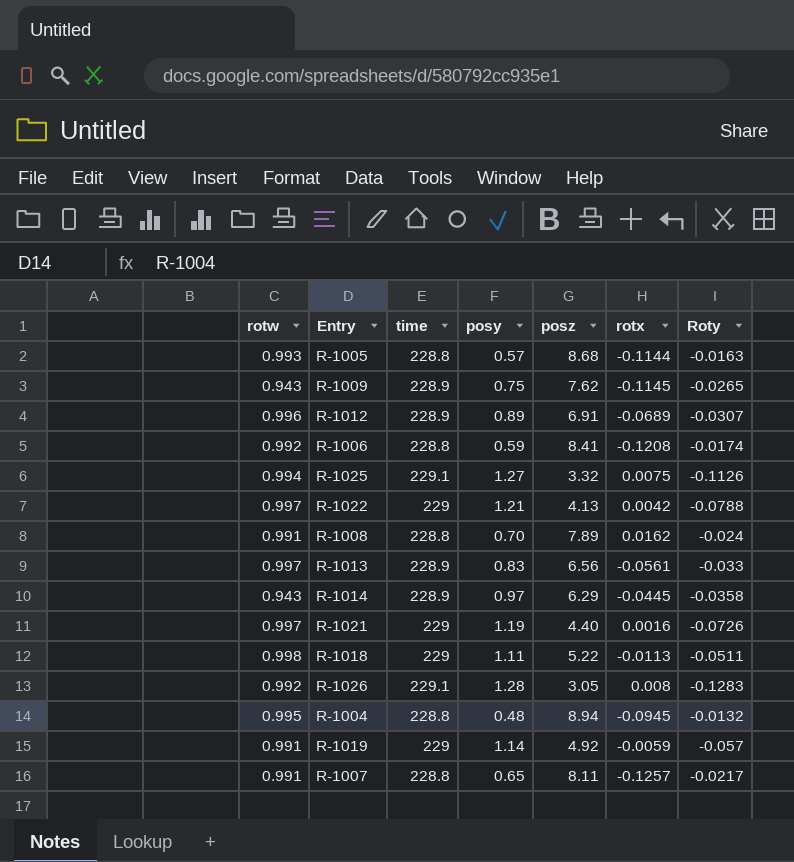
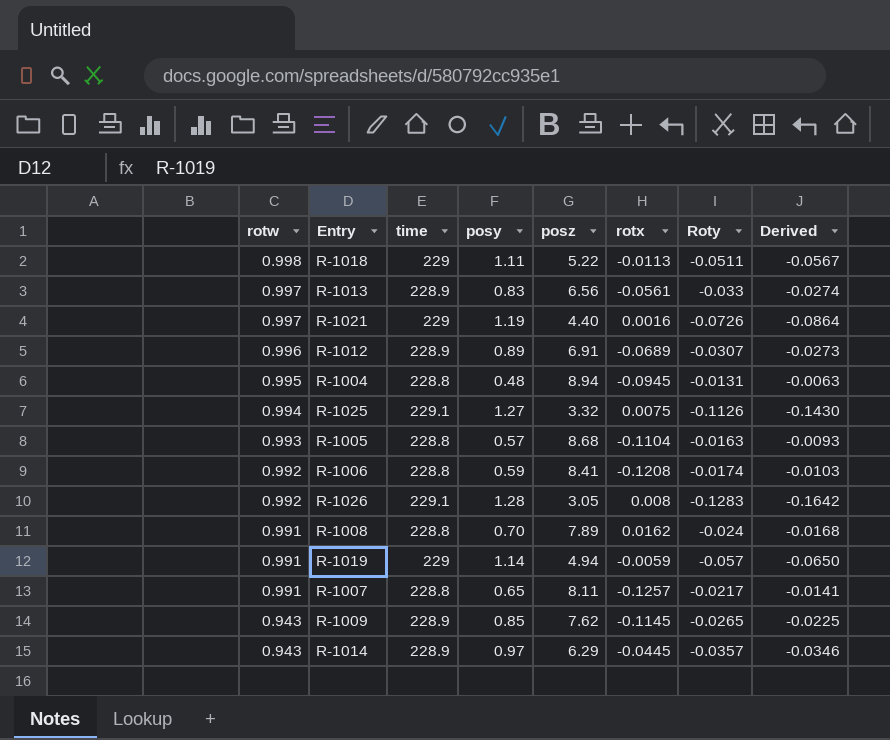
row order: none -> rotw descending
column Derived | formula: none -> [posy] * [Roty]
row R-1022: 0.997 | 229 | 1.21 | 4.13 | 0.0042 | -0.0788 -> none
R-1004 | Roty: -0.0132 -> -0.0131
R-1005 | rotx: -0.1144 -> -0.1104
R-1019 | posz: 4.92 -> 4.94
R-1009 | posy: 0.75 -> 0.85
R-1014 | Roty: -0.0358 -> -0.0357

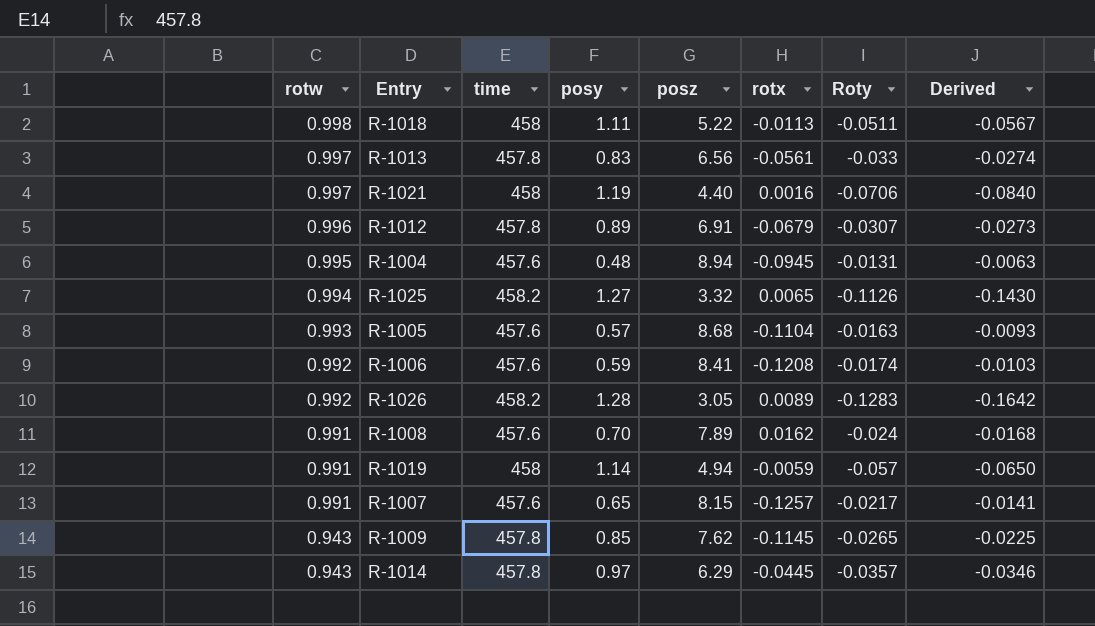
R-1018 | time: 229 -> 458
R-1013 | time: 228.9 -> 457.8
R-1021 | time: 229 -> 458
R-1021 | Roty: -0.0726 -> -0.0706
R-1021 | Derived: -0.0864 -> -0.0840
R-1012 | time: 228.9 -> 457.8
R-1012 | rotx: -0.0689 -> -0.0679
R-1004 | time: 228.8 -> 457.6
R-1025 | time: 229.1 -> 458.2
R-1025 | rotx: 0.0075 -> 0.0065
R-1005 | time: 228.8 -> 457.6
R-1006 | time: 228.8 -> 457.6
R-1026 | time: 229.1 -> 458.2
R-1026 | rotx: 0.008 -> 0.0089
R-1008 | time: 228.8 -> 457.6
R-1019 | time: 229 -> 458
R-1007 | time: 228.8 -> 457.6
R-1007 | posz: 8.11 -> 8.15
R-1009 | time: 228.9 -> 457.8
R-1014 | time: 228.9 -> 457.8

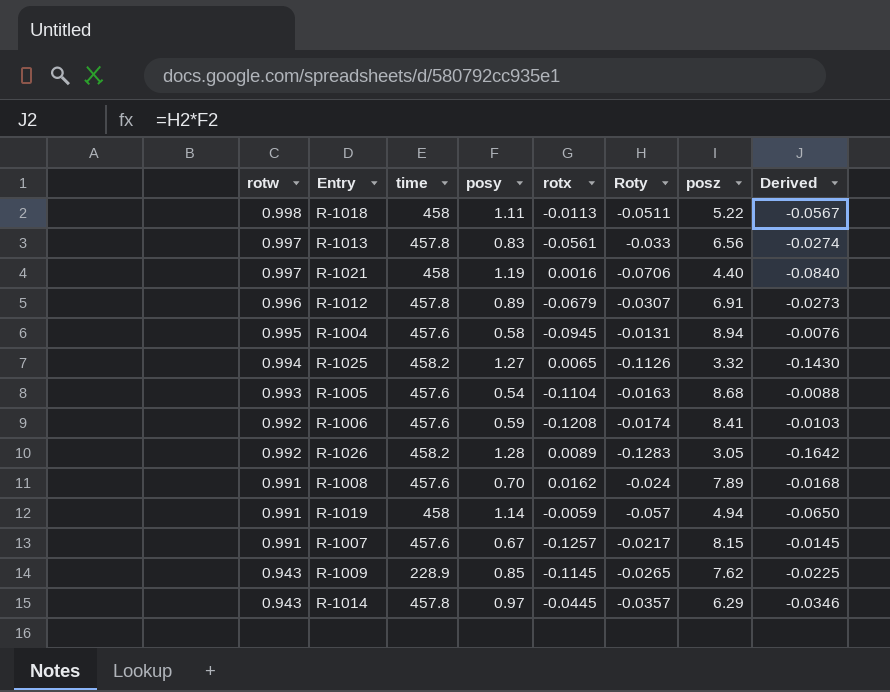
column posz | position: 5 -> 7
R-1004 | posy: 0.48 -> 0.58
R-1004 | Derived: -0.0063 -> -0.0076
R-1005 | posy: 0.57 -> 0.54
R-1005 | Derived: -0.0093 -> -0.0088
R-1007 | posy: 0.65 -> 0.67
R-1007 | Derived: -0.0141 -> -0.0145
R-1009 | time: 457.8 -> 228.9

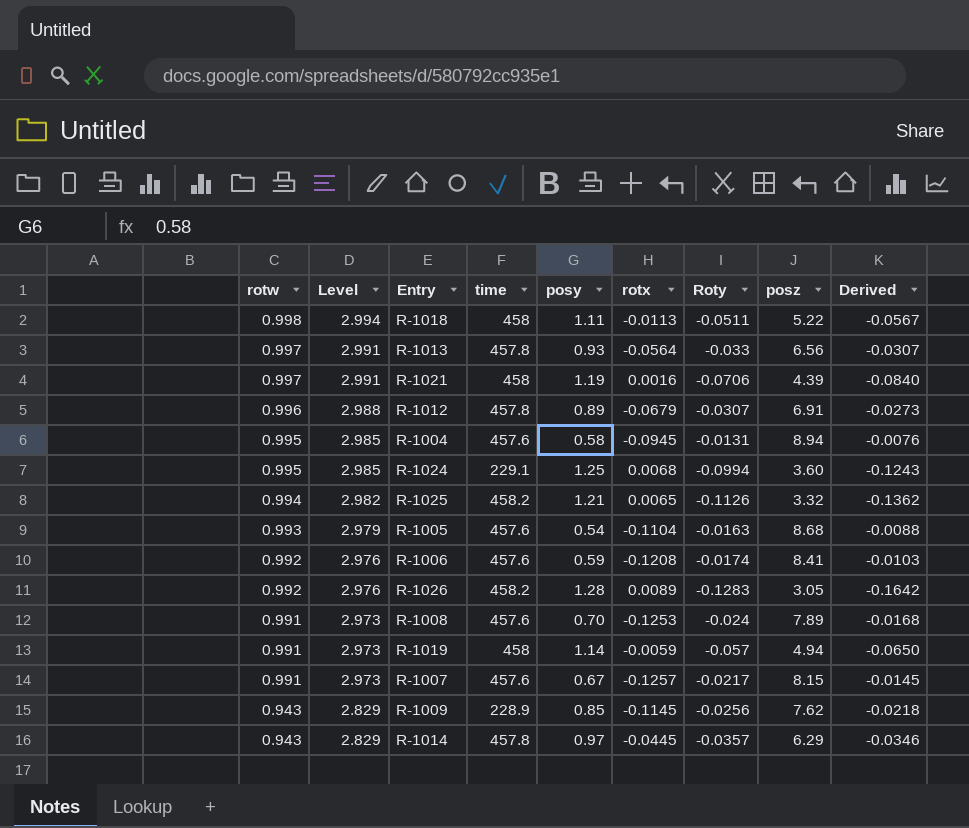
column Level | formula: none -> [rotw] * 3
R-1013 | posy: 0.83 -> 0.93
R-1013 | rotx: -0.0561 -> -0.0564
R-1013 | Derived: -0.0274 -> -0.0307
R-1021 | posz: 4.40 -> 4.39
row R-1024: none -> 0.995 | 2.985 | 229.1 | 1.25 | 0.0068 | -0.0994 | 3.60 | -0.1243
R-1025 | posy: 1.27 -> 1.21
R-1025 | Derived: -0.1430 -> -0.1362
R-1008 | rotx: 0.0162 -> -0.1253
R-1009 | Roty: -0.0265 -> -0.0256
R-1009 | Derived: -0.0225 -> -0.0218

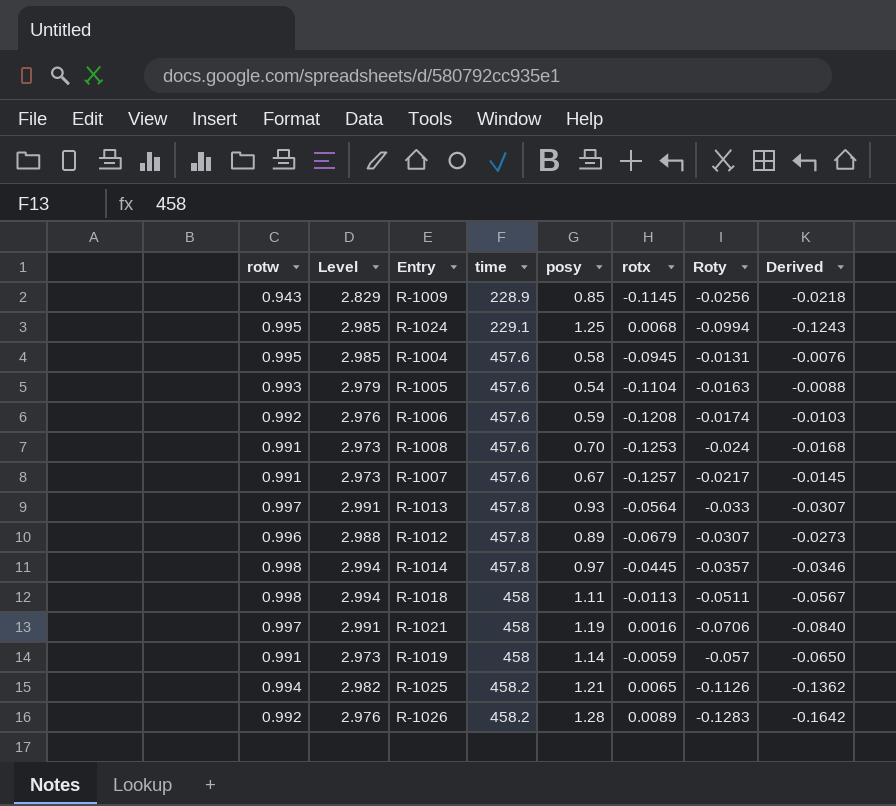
row order: rotw descending -> time ascending
column posz | position: 8 -> none
R-1014 | rotw: 0.943 -> 0.998
R-1014 | Level: 2.829 -> 2.994

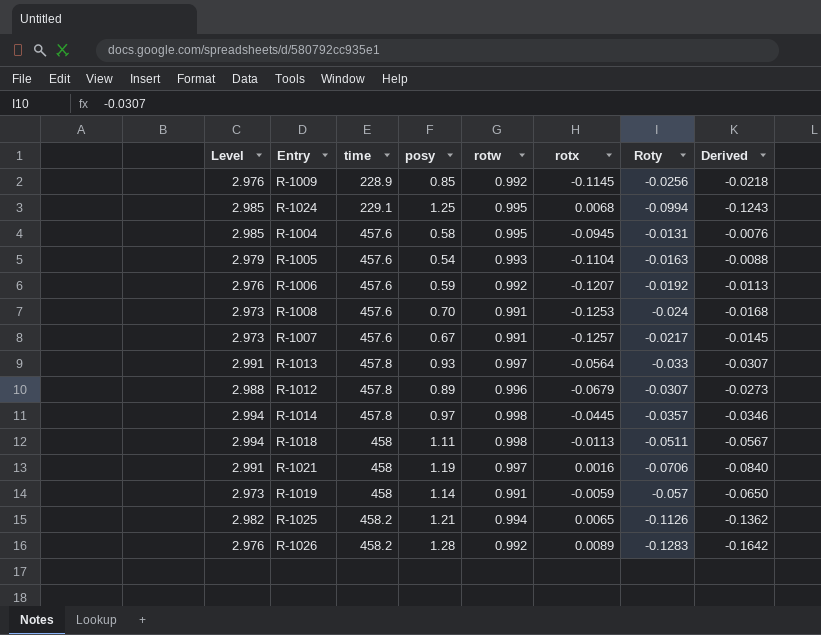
column rotw | position: 1 -> 5
R-1009 | Level: 2.829 -> 2.976
R-1009 | rotw: 0.943 -> 0.992
R-1006 | rotx: -0.1208 -> -0.1207
R-1006 | Roty: -0.0174 -> -0.0192
R-1006 | Derived: -0.0103 -> -0.0113

